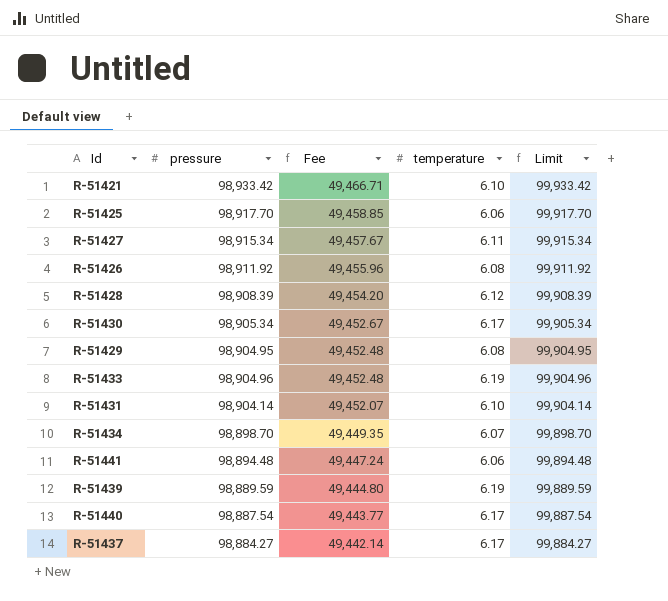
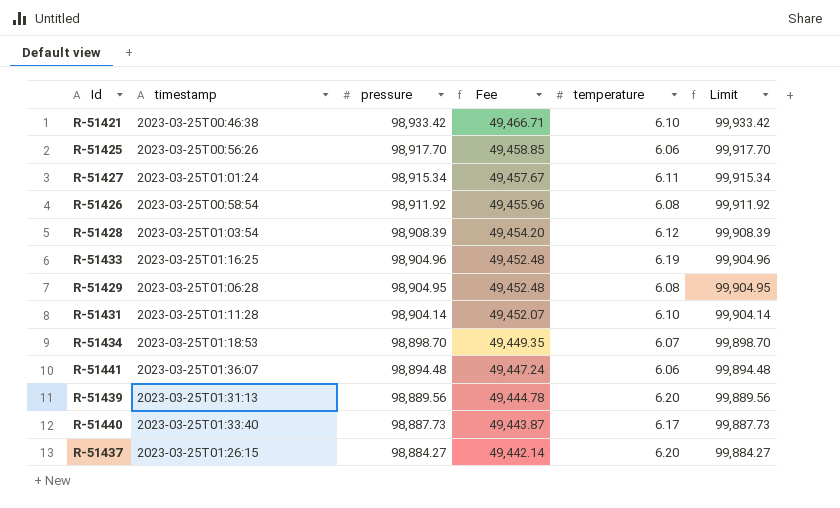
row order: Fee descending -> pressure descending
column timestamp | position: none -> 2
row R-51430: 98,905.34 | 49,452.67 | 6.17 | 99,905.34 -> none
R-51439 | pressure: 98,889.59 -> 98,889.56
R-51439 | Fee: 49,444.80 -> 49,444.78
R-51439 | temperature: 6.19 -> 6.20
R-51439 | Limit: 99,889.59 -> 99,889.56
R-51440 | pressure: 98,887.54 -> 98,887.73
R-51440 | Fee: 49,443.77 -> 49,443.87
R-51440 | Limit: 99,887.54 -> 99,887.73
R-51437 | temperature: 6.17 -> 6.20

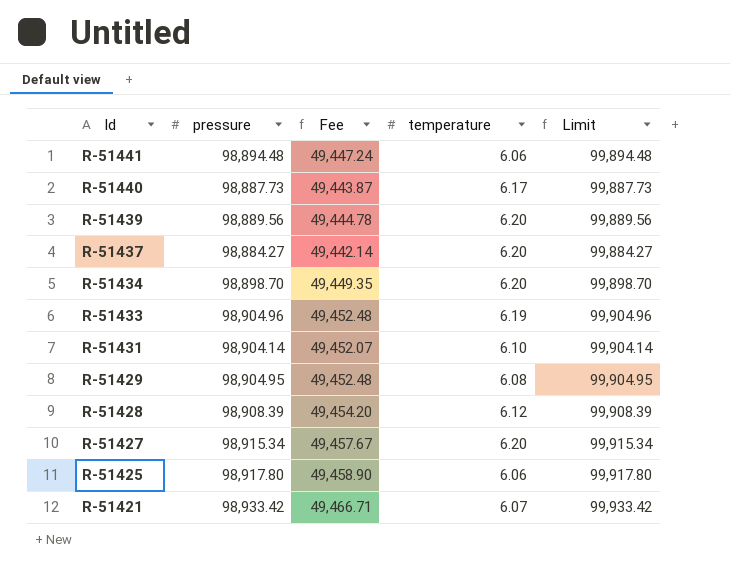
row order: pressure descending -> Id descending
column timestamp | position: 2 -> none
row R-51426: 2023-03-25T00:58:54 | 98,911.92 | 49,455.96 | 6.08 | 99,911.92 -> none
R-51434 | temperature: 6.07 -> 6.20
R-51427 | temperature: 6.11 -> 6.20
R-51425 | pressure: 98,917.70 -> 98,917.80
R-51425 | Fee: 49,458.85 -> 49,458.90
R-51425 | Limit: 99,917.70 -> 99,917.80
R-51421 | temperature: 6.10 -> 6.07

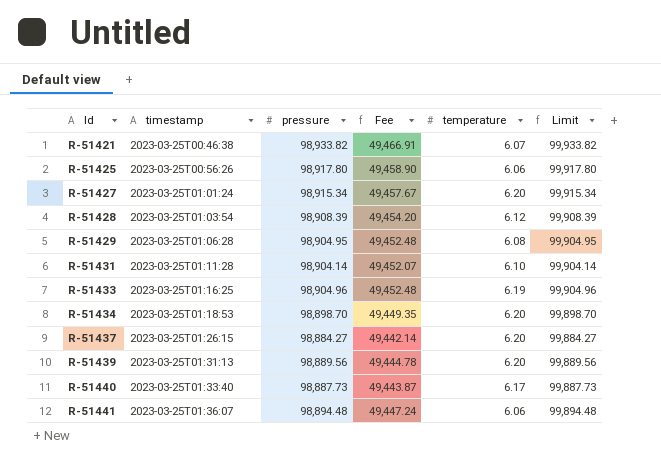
row order: Id descending -> Id ascending
column timestamp | position: none -> 2
R-51421 | pressure: 98,933.42 -> 98,933.82
R-51421 | Fee: 49,466.71 -> 49,466.91
R-51421 | Limit: 99,933.42 -> 99,933.82

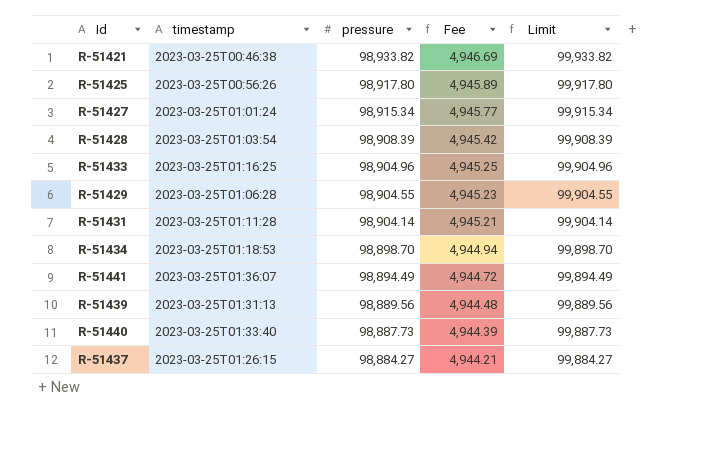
row order: Id ascending -> pressure descending
column temperature | position: 5 -> none
column Fee | formula: [pressure] * 0.5 -> [pressure] * 0.05
R-51429 | pressure: 98,904.95 -> 98,904.55
R-51429 | Limit: 99,904.95 -> 99,904.55
R-51441 | pressure: 98,894.48 -> 98,894.49
R-51441 | Limit: 99,894.48 -> 99,894.49

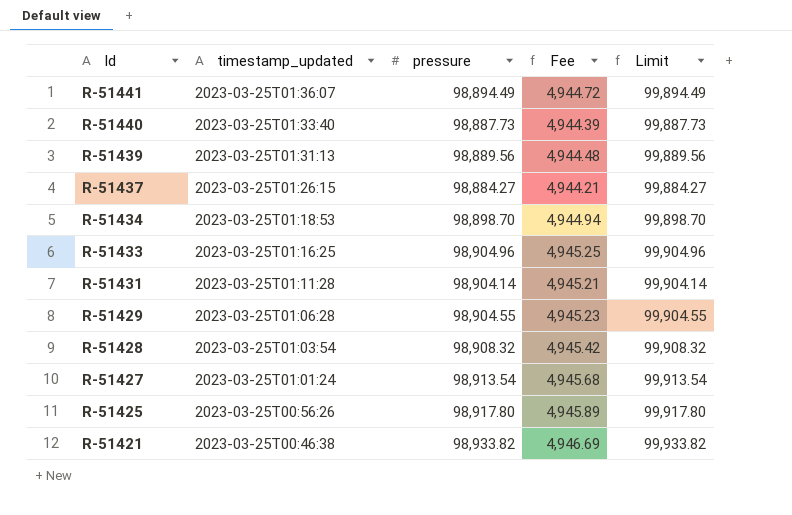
row order: pressure descending -> Id descending
column name: timestamp -> timestamp_updated
R-51428 | pressure: 98,908.39 -> 98,908.32
R-51428 | Limit: 99,908.39 -> 99,908.32
R-51427 | pressure: 98,915.34 -> 98,913.54
R-51427 | Fee: 4,945.77 -> 4,945.68
R-51427 | Limit: 99,915.34 -> 99,913.54

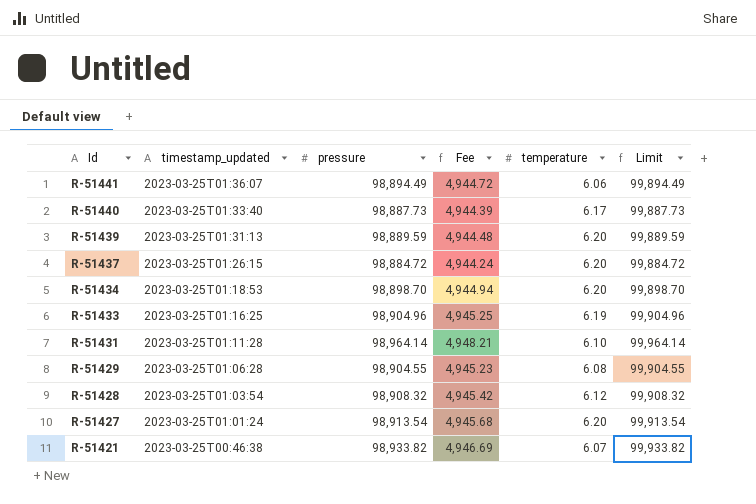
column temperature | position: none -> 5
row R-51425: 2023-03-25T00:56:26 | 98,917.80 | 4,945.89 | 99,917.80 -> none
R-51439 | pressure: 98,889.56 -> 98,889.59
R-51439 | Limit: 99,889.56 -> 99,889.59
R-51437 | pressure: 98,884.27 -> 98,884.72
R-51437 | Fee: 4,944.21 -> 4,944.24
R-51437 | Limit: 99,884.27 -> 99,884.72
R-51431 | pressure: 98,904.14 -> 98,964.14
R-51431 | Fee: 4,945.21 -> 4,948.21
R-51431 | Limit: 99,904.14 -> 99,964.14

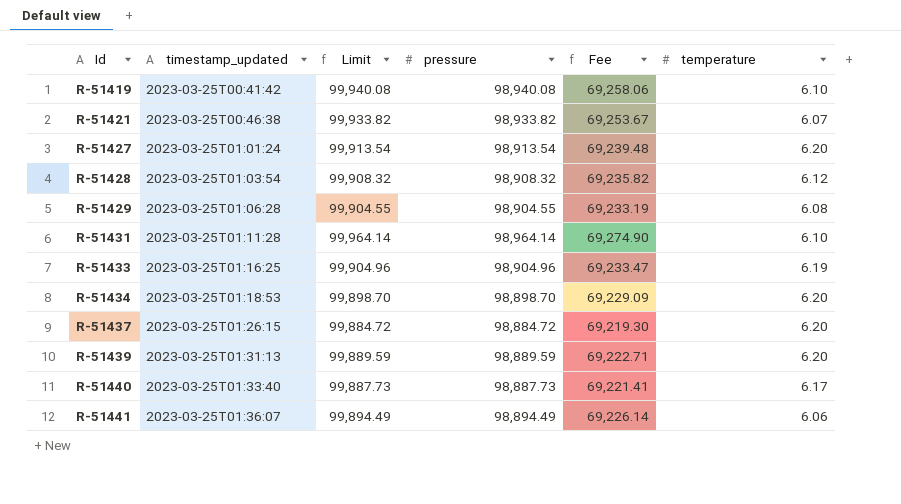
row order: Id descending -> Id ascending
column Limit | position: 6 -> 3
column Fee | formula: [pressure] * 0.05 -> [pressure] * 0.7
row R-51419: none -> 2023-03-25T00:41:42 | 99,940.08 | 98,940.08 | 69,258.06 | 6.10

